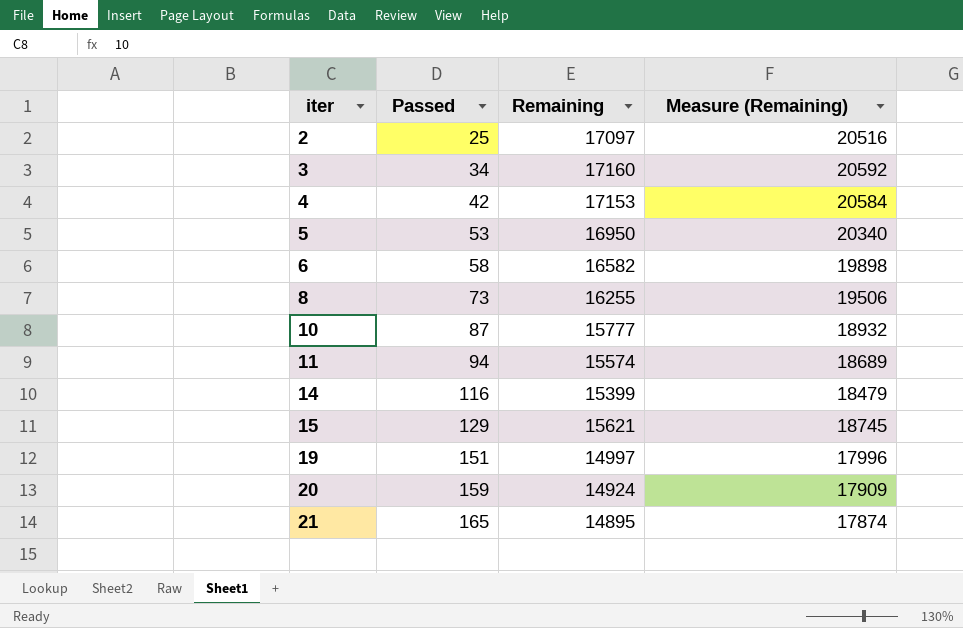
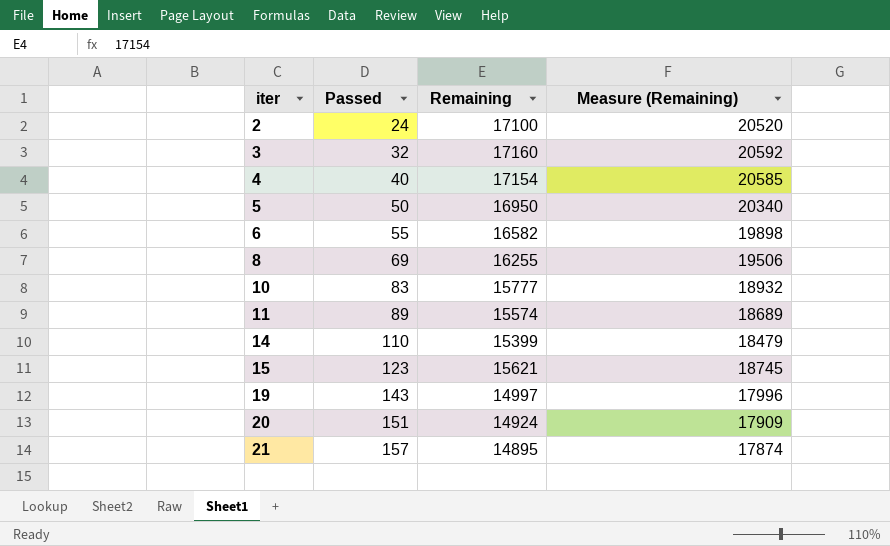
2 | Passed: 25 -> 24
2 | Remaining: 17097 -> 17100
2 | Measure (Remaining): 20516 -> 20520
3 | Passed: 34 -> 32
4 | Passed: 42 -> 40
4 | Remaining: 17153 -> 17154
4 | Measure (Remaining): 20584 -> 20585
5 | Passed: 53 -> 50
6 | Passed: 58 -> 55
8 | Passed: 73 -> 69
10 | Passed: 87 -> 83
11 | Passed: 94 -> 89
14 | Passed: 116 -> 110
15 | Passed: 129 -> 123
19 | Passed: 151 -> 143
20 | Passed: 159 -> 151
21 | Passed: 165 -> 157

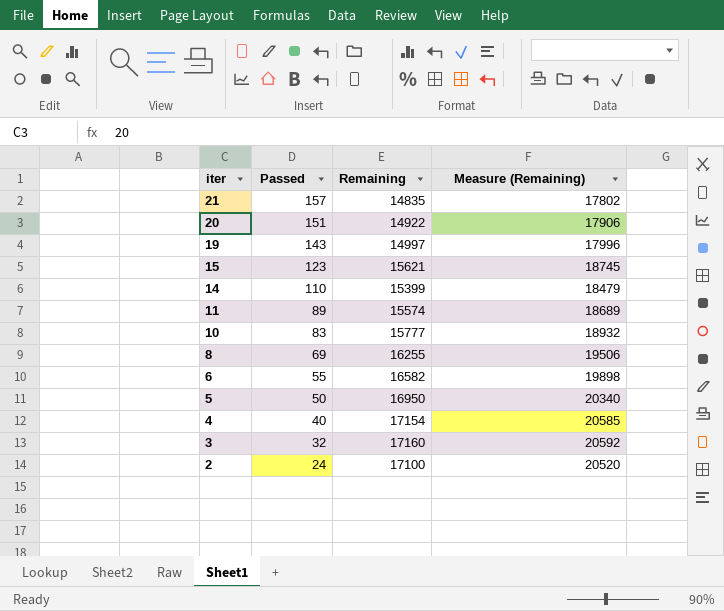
row order: iter ascending -> iter descending
21 | Remaining: 14895 -> 14835
21 | Measure (Remaining): 17874 -> 17802
20 | Remaining: 14924 -> 14922
20 | Measure (Remaining): 17909 -> 17906

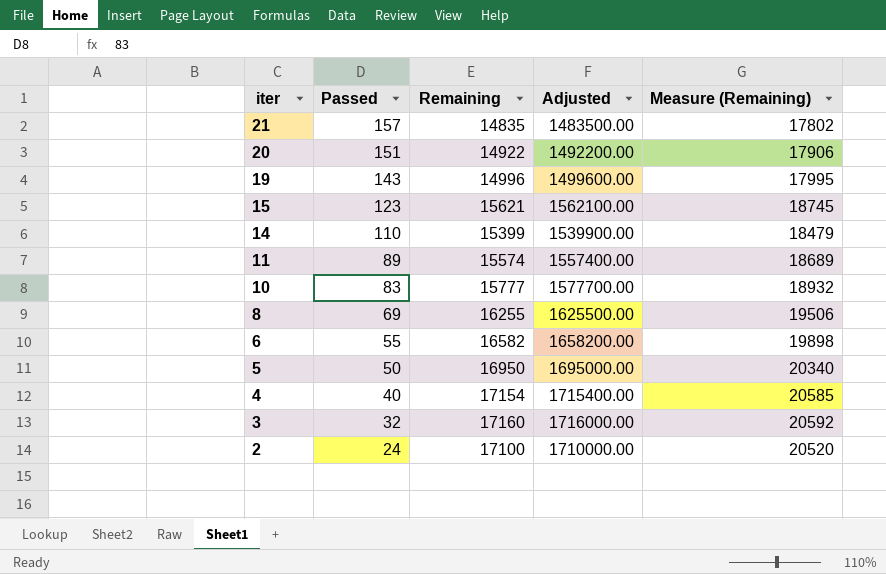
column Adjusted | formula: none -> [Remaining] * 100
19 | Remaining: 14997 -> 14996
19 | Measure (Remaining): 17996 -> 17995

